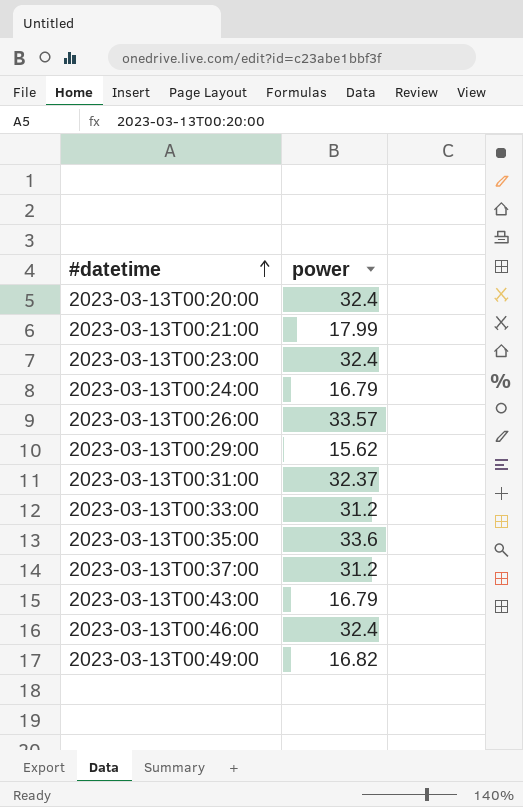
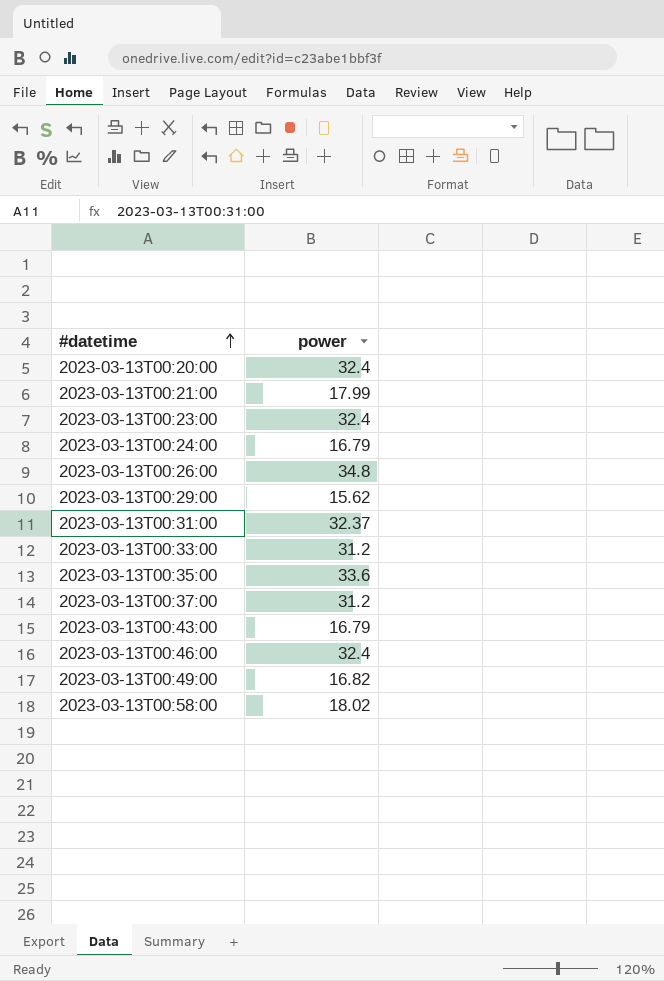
2023-03-13T00:26:00 | power: 33.57 -> 34.8
row 2023-03-13T00:58:00: none -> 18.02

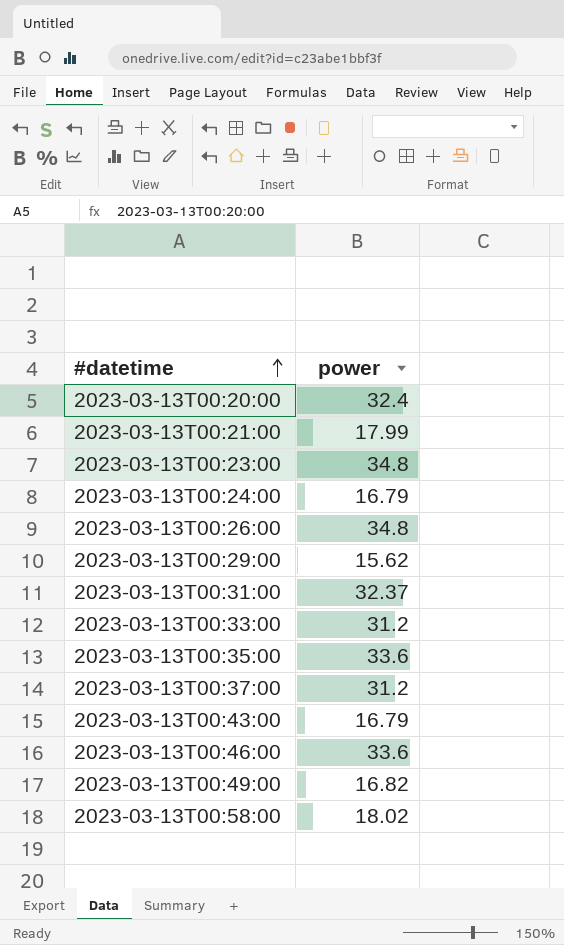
2023-03-13T00:23:00 | power: 32.4 -> 34.8
2023-03-13T00:46:00 | power: 32.4 -> 33.6

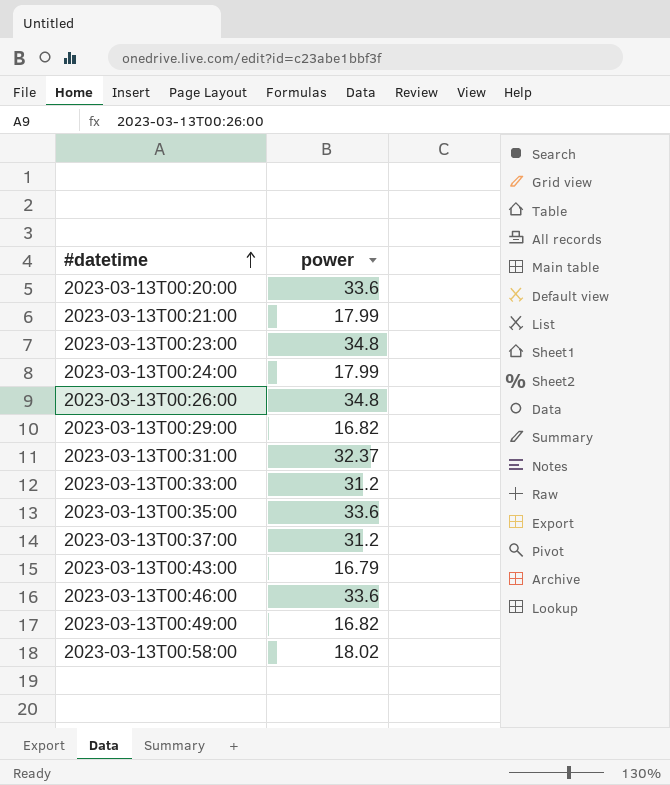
2023-03-13T00:20:00 | power: 32.4 -> 33.6
2023-03-13T00:24:00 | power: 16.79 -> 17.99
2023-03-13T00:29:00 | power: 15.62 -> 16.82

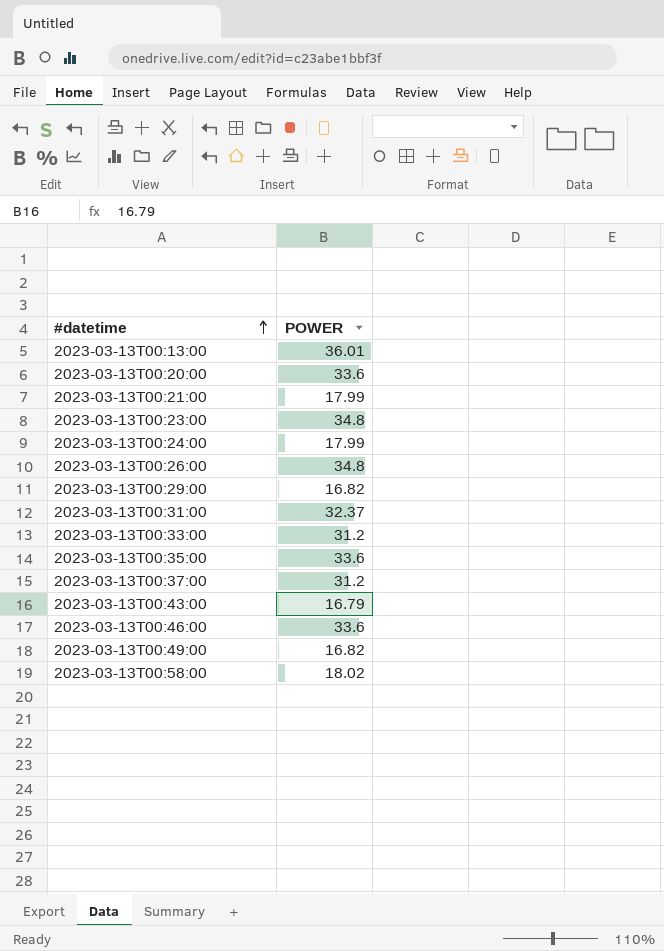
column name: power -> POWER
row 2023-03-13T00:13:00: none -> 36.01

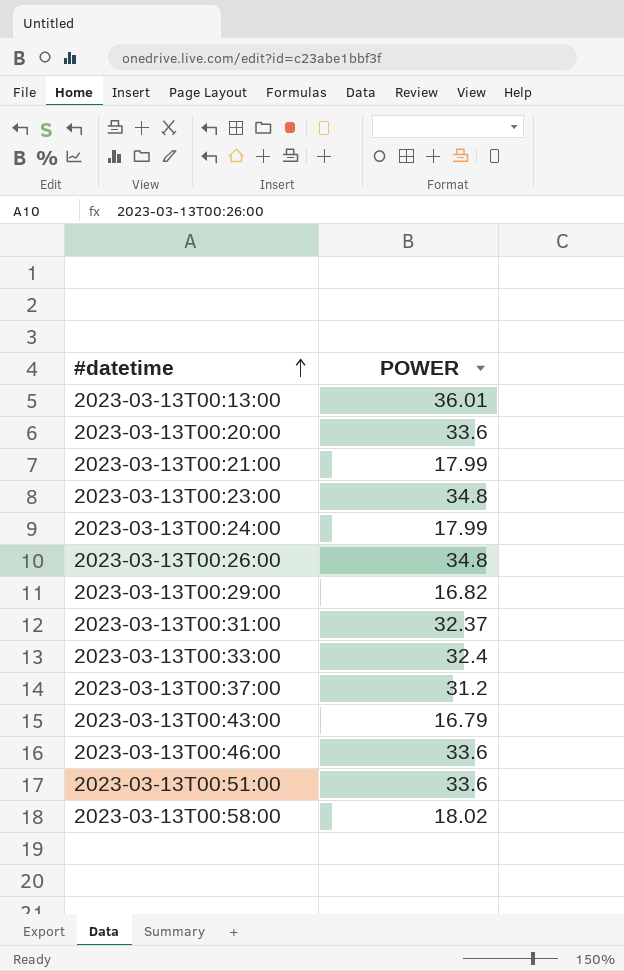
row 2023-03-13T00:35:00: 33.6 -> none
row 2023-03-13T00:49:00: 16.82 -> none
2023-03-13T00:33:00 | POWER: 31.2 -> 32.4
row 2023-03-13T00:51:00: none -> 33.6

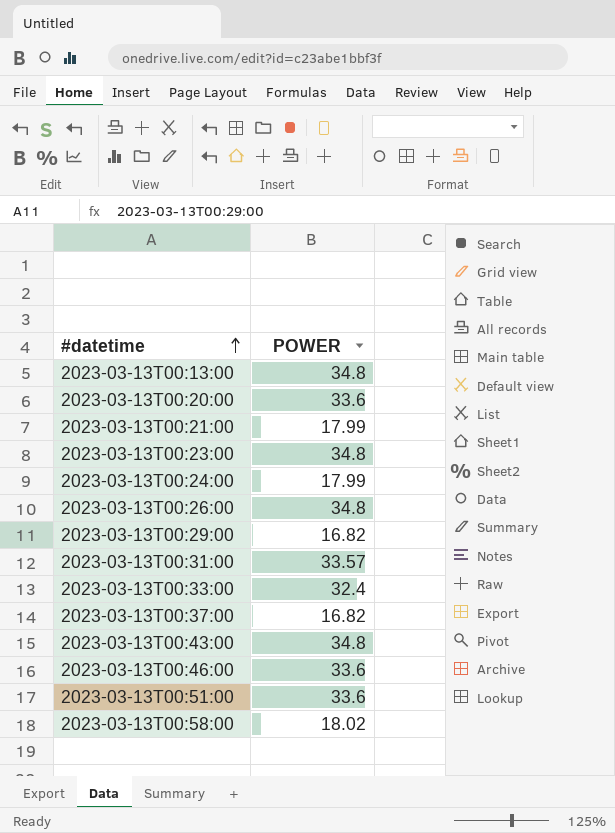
2023-03-13T00:13:00 | POWER: 36.01 -> 34.8
2023-03-13T00:31:00 | POWER: 32.37 -> 33.57
2023-03-13T00:37:00 | POWER: 31.2 -> 16.82
2023-03-13T00:43:00 | POWER: 16.79 -> 34.8

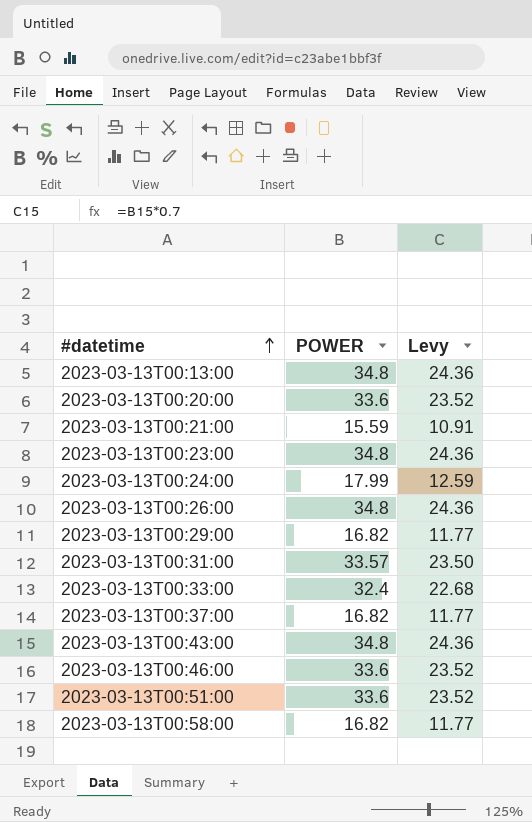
column Levy | formula: none -> [POWER] * 0.7
2023-03-13T00:21:00 | POWER: 17.99 -> 15.59
2023-03-13T00:58:00 | POWER: 18.02 -> 16.82

